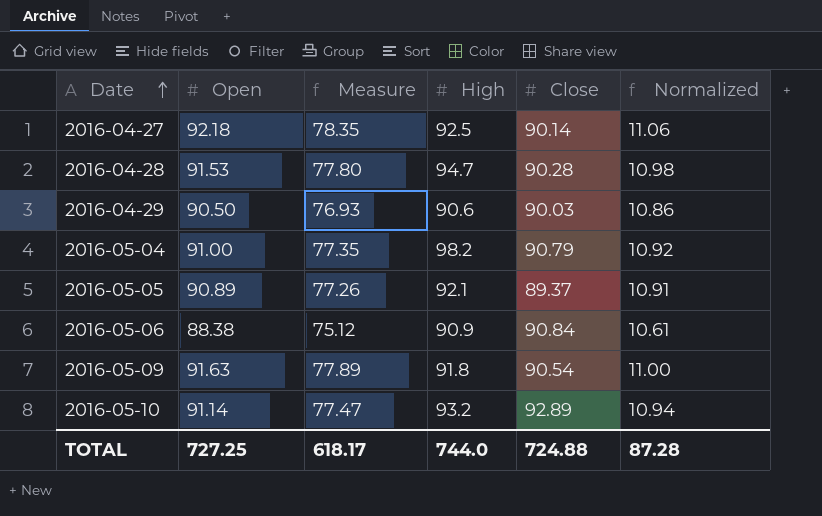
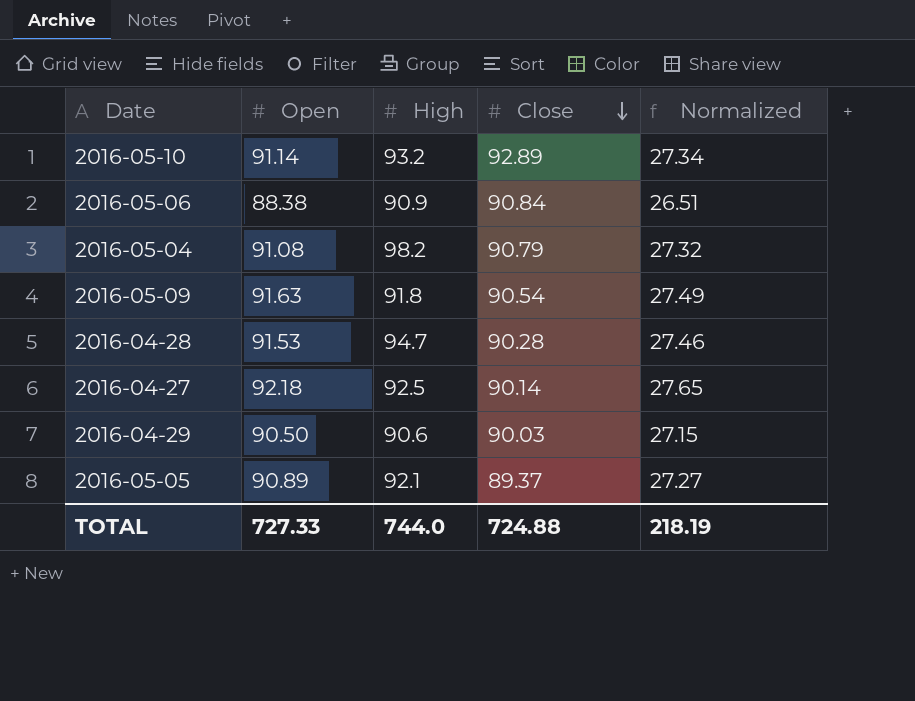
row order: Date ascending -> Close descending
column Measure | formula: [Open] * 0.85 -> none
column Normalized | formula: [Open] * 0.12 -> [Open] * 0.3
2016-05-04 | Open: 91.00 -> 91.08
TOTAL | Open: 727.25 -> 727.33
TOTAL | Normalized: 87.28 -> 218.19

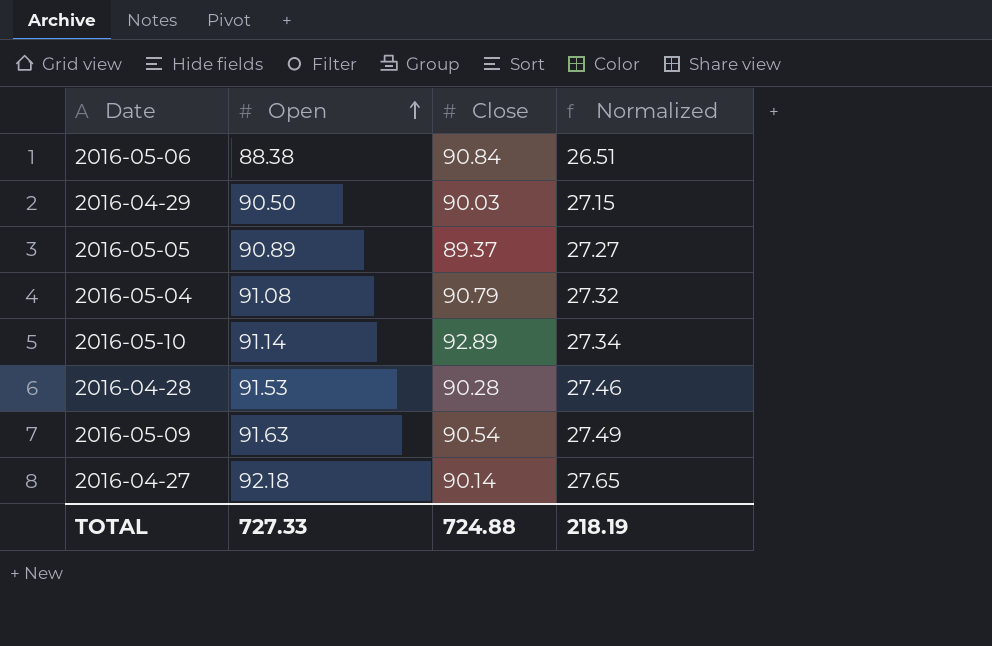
row order: Close descending -> Open ascending
column High | position: 3 -> none

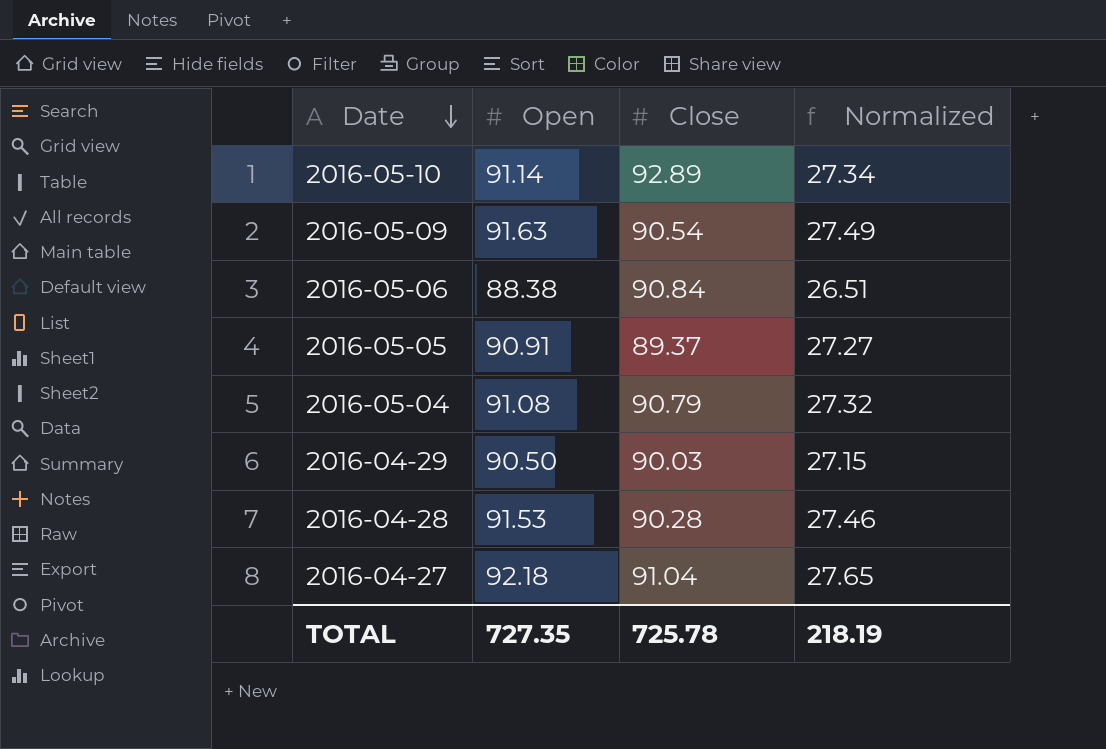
row order: Open ascending -> Date descending
2016-05-05 | Open: 90.89 -> 90.91
2016-04-27 | Close: 90.14 -> 91.04
TOTAL | Open: 727.33 -> 727.35
TOTAL | Close: 724.88 -> 725.78

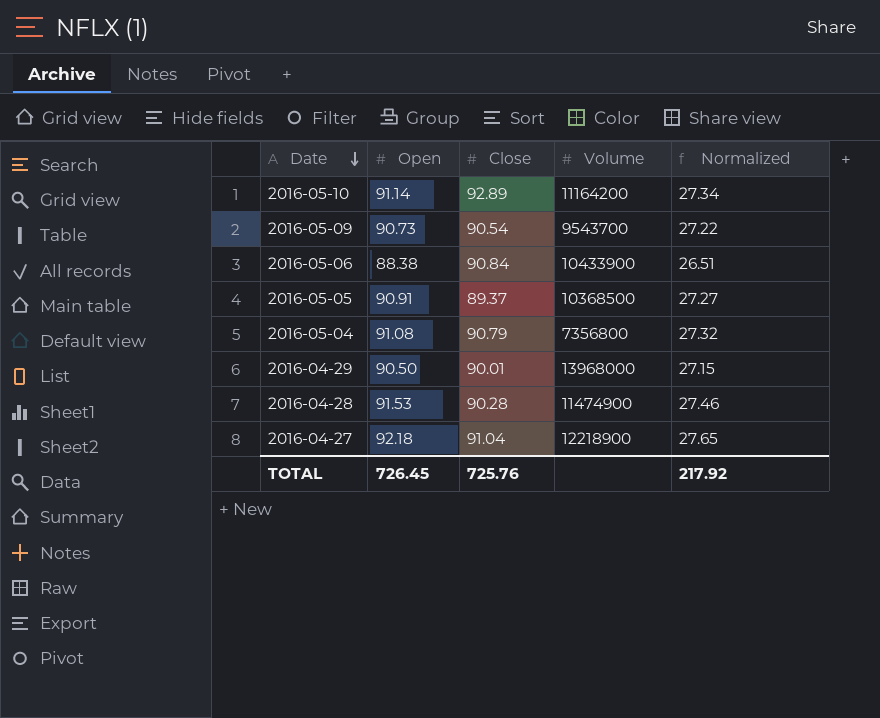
column Volume | position: none -> 4
2016-05-09 | Open: 91.63 -> 90.73
2016-05-09 | Normalized: 27.49 -> 27.22
2016-04-29 | Close: 90.03 -> 90.01
TOTAL | Open: 727.35 -> 726.45
TOTAL | Close: 725.78 -> 725.76
TOTAL | Normalized: 218.19 -> 217.92

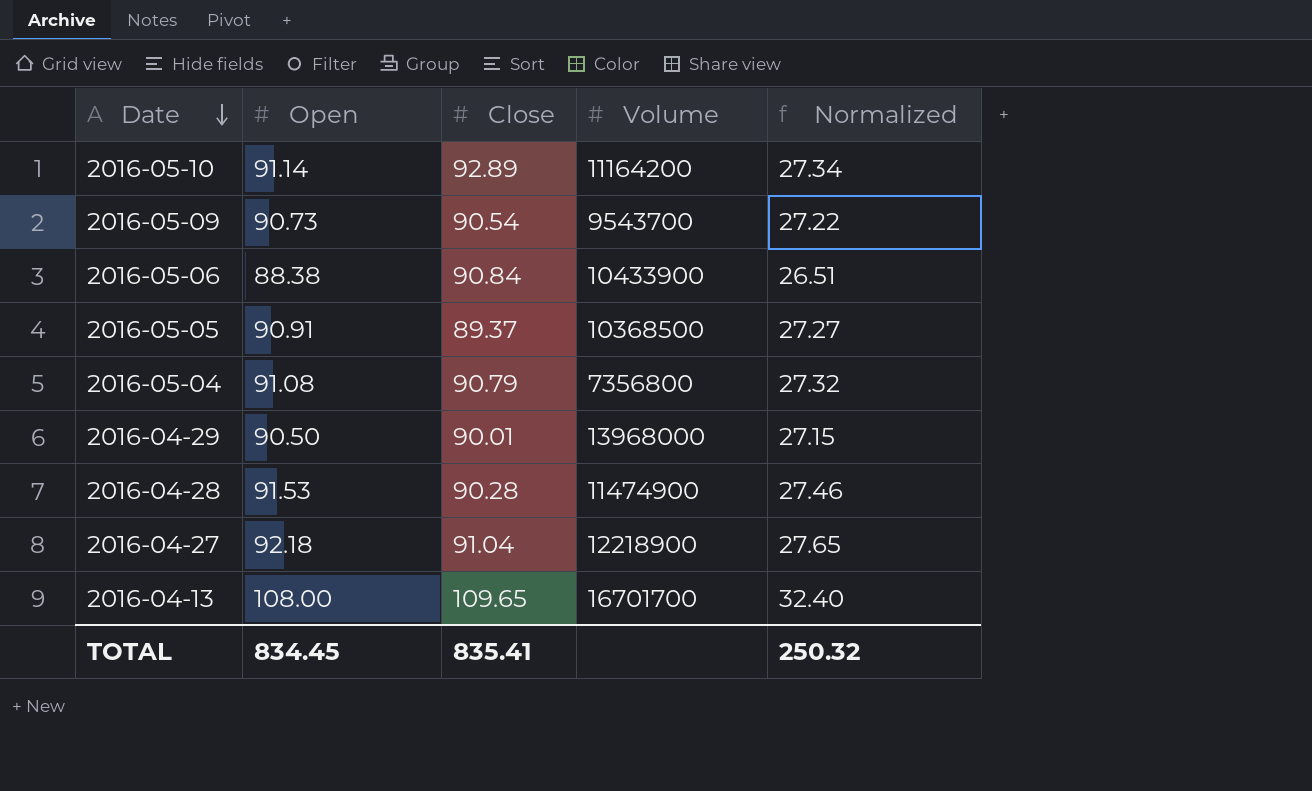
row 2016-04-13: none -> 108.00 | 109.65 | 16701700 | 32.40
TOTAL | Open: 726.45 -> 834.45
TOTAL | Close: 725.76 -> 835.41
TOTAL | Normalized: 217.92 -> 250.32

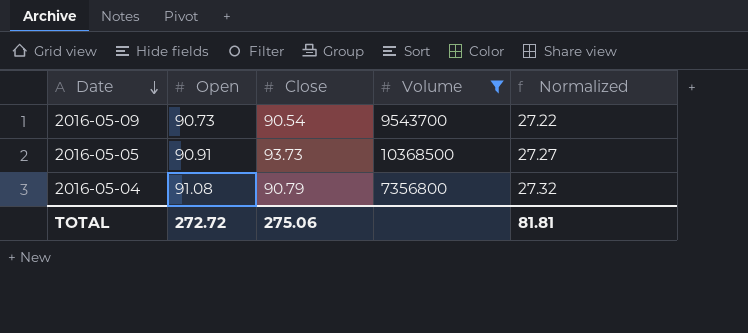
filter: none -> Volume <= 10368500
2016-05-05 | Close: 89.37 -> 93.73
TOTAL | Open: 834.45 -> 272.72
TOTAL | Close: 835.41 -> 275.06
TOTAL | Normalized: 250.32 -> 81.81

